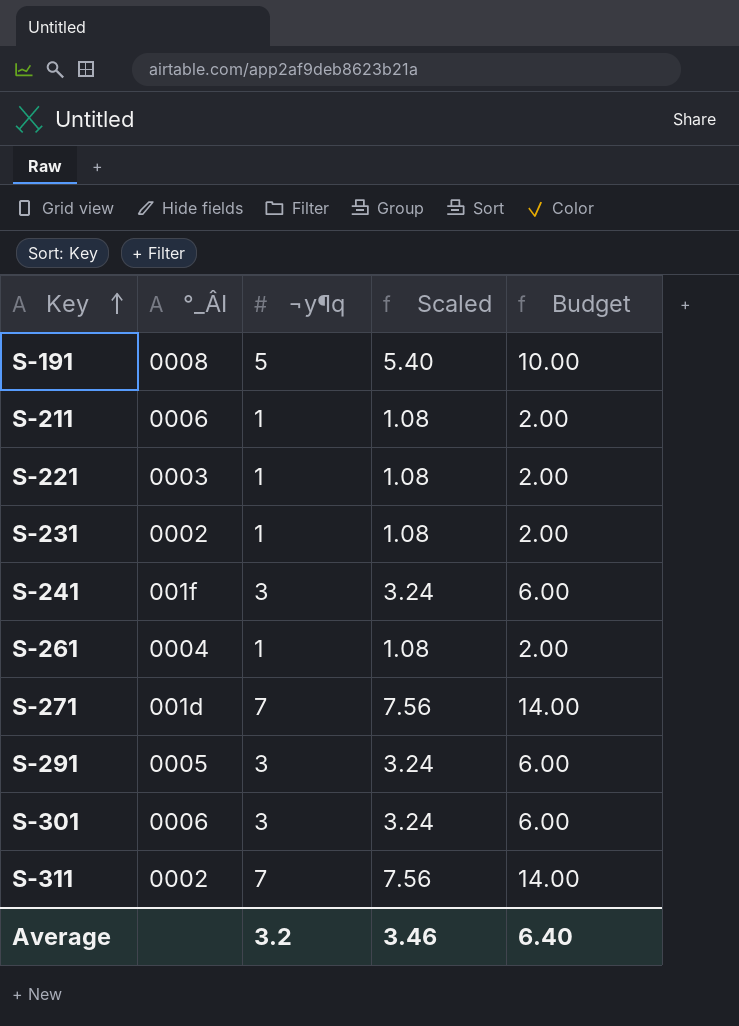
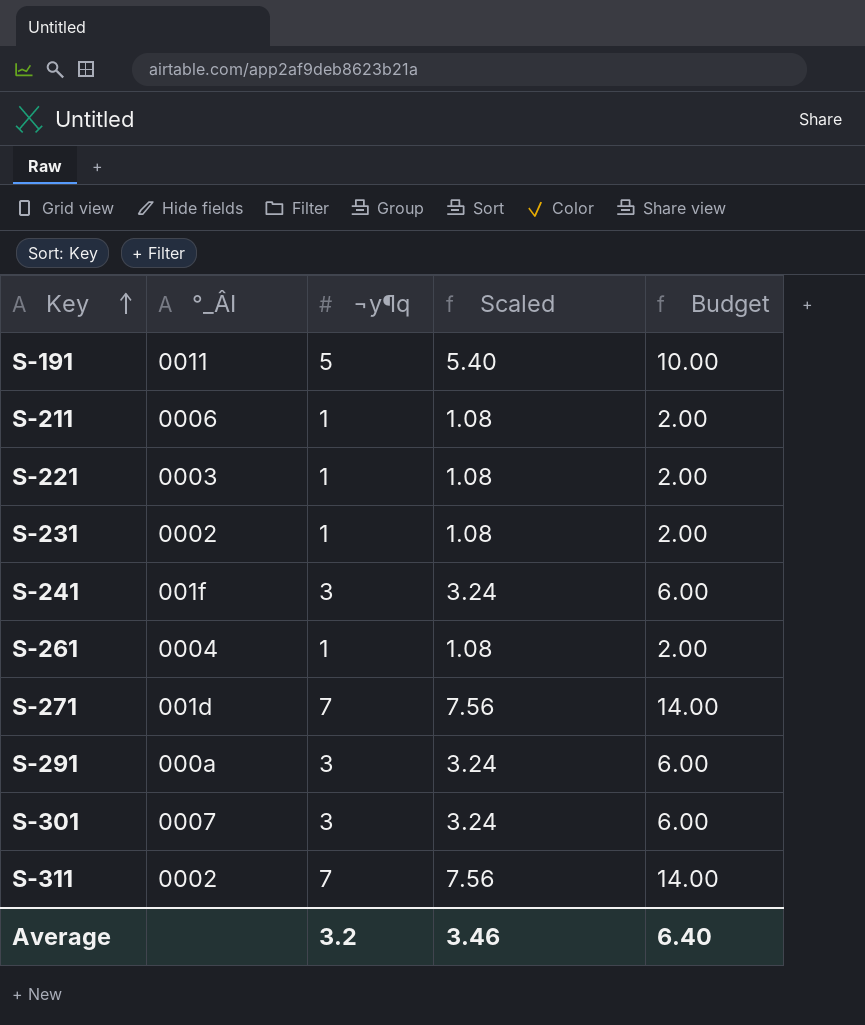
S-191 | °_ÂI: 0008 -> 0011
S-291 | °_ÂI: 0005 -> 000a
S-301 | °_ÂI: 0006 -> 0007

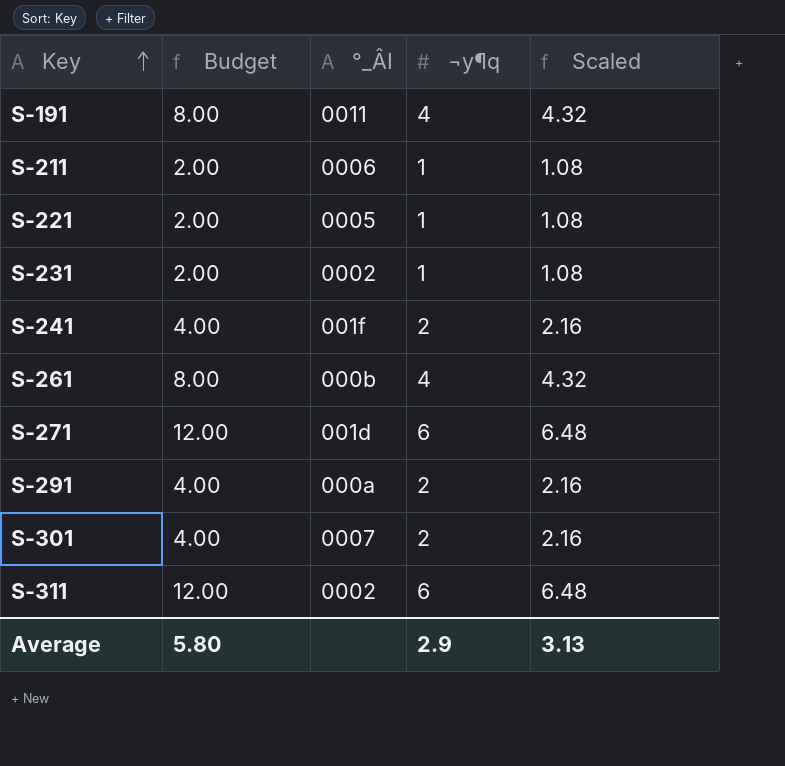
column Budget | position: 5 -> 2
S-191 | Budget: 10.00 -> 8.00
S-191 | ¬y¶q: 5 -> 4
S-191 | Scaled: 5.40 -> 4.32
S-221 | °_ÂI: 0003 -> 0005
S-241 | Budget: 6.00 -> 4.00
S-241 | ¬y¶q: 3 -> 2
S-241 | Scaled: 3.24 -> 2.16
S-261 | Budget: 2.00 -> 8.00
S-261 | °_ÂI: 0004 -> 000b
S-261 | ¬y¶q: 1 -> 4
S-261 | Scaled: 1.08 -> 4.32
S-271 | Budget: 14.00 -> 12.00
S-271 | ¬y¶q: 7 -> 6
S-271 | Scaled: 7.56 -> 6.48
S-291 | Budget: 6.00 -> 4.00
S-291 | ¬y¶q: 3 -> 2
S-291 | Scaled: 3.24 -> 2.16
S-301 | Budget: 6.00 -> 4.00
S-301 | ¬y¶q: 3 -> 2
S-301 | Scaled: 3.24 -> 2.16
S-311 | Budget: 14.00 -> 12.00
S-311 | ¬y¶q: 7 -> 6
S-311 | Scaled: 7.56 -> 6.48
Average | Budget: 6.40 -> 5.80
Average | ¬y¶q: 3.2 -> 2.9
Average | Scaled: 3.46 -> 3.13

